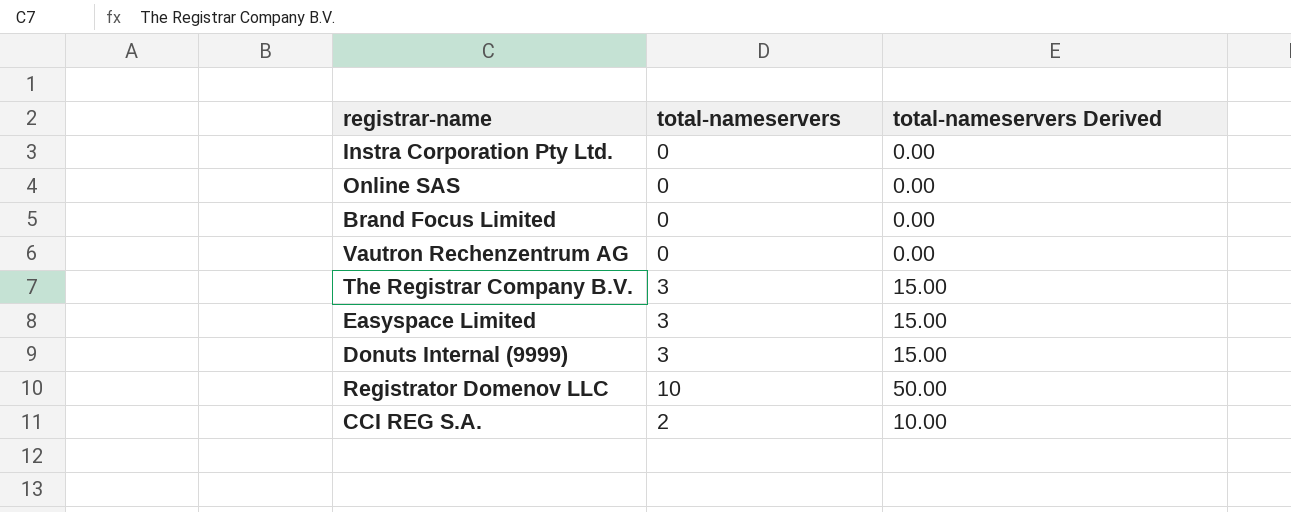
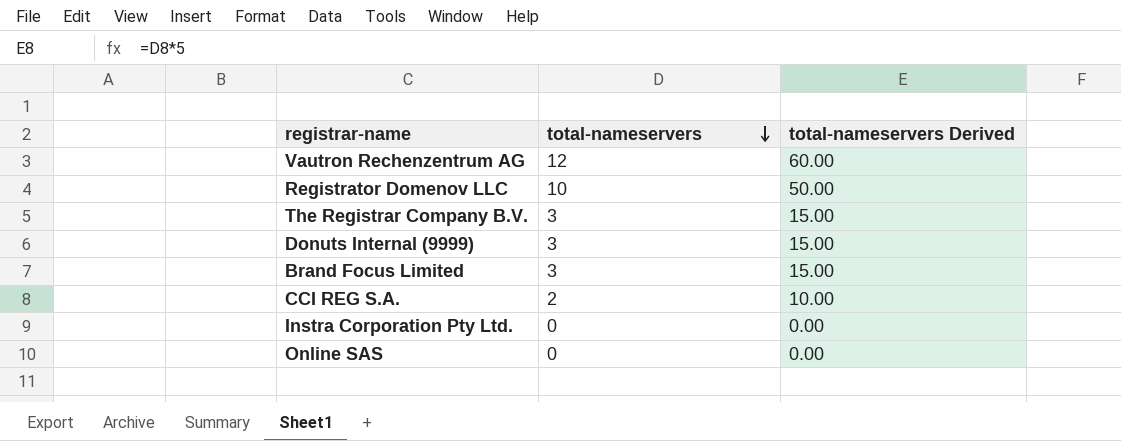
row order: none -> total-nameservers descending
row Easyspace Limited: 3 | 15.00 -> none
Vautron Rechenzentrum AG | total-nameservers: 0 -> 12
Vautron Rechenzentrum AG | total-nameservers Derived: 0.00 -> 60.00
Brand Focus Limited | total-nameservers: 0 -> 3
Brand Focus Limited | total-nameservers Derived: 0.00 -> 15.00

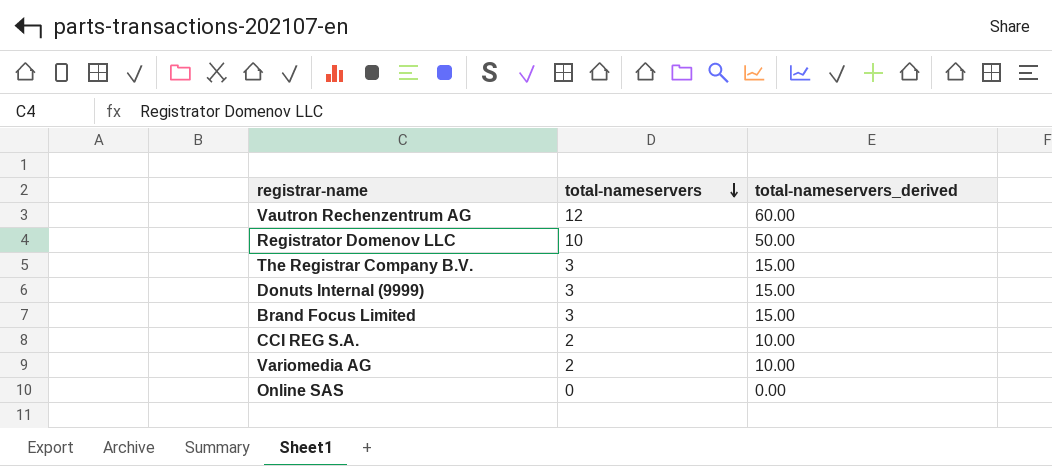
column name: total-nameservers Derived -> total-nameservers_derived
row Instra Corporation Pty Ltd.: 0 | 0.00 -> none
row Variomedia AG: none -> 2 | 10.00

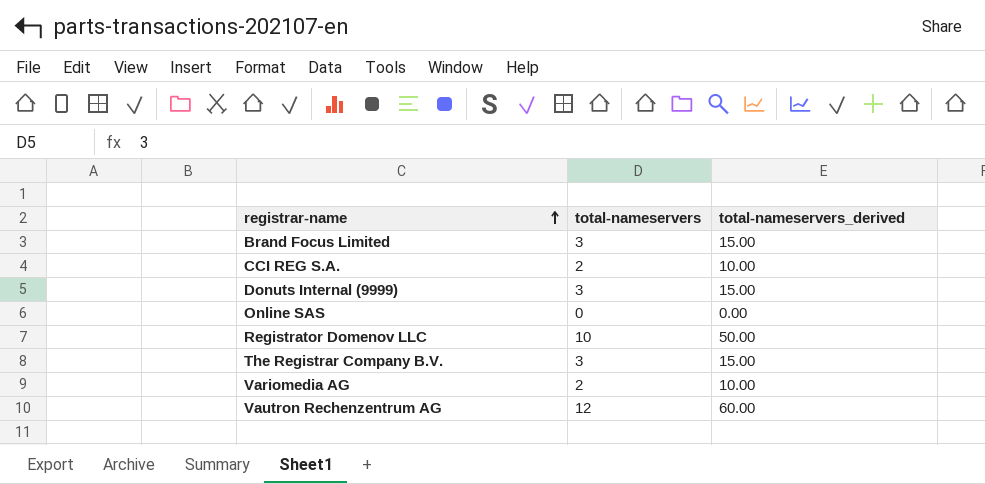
row order: total-nameservers descending -> registrar-name ascending

